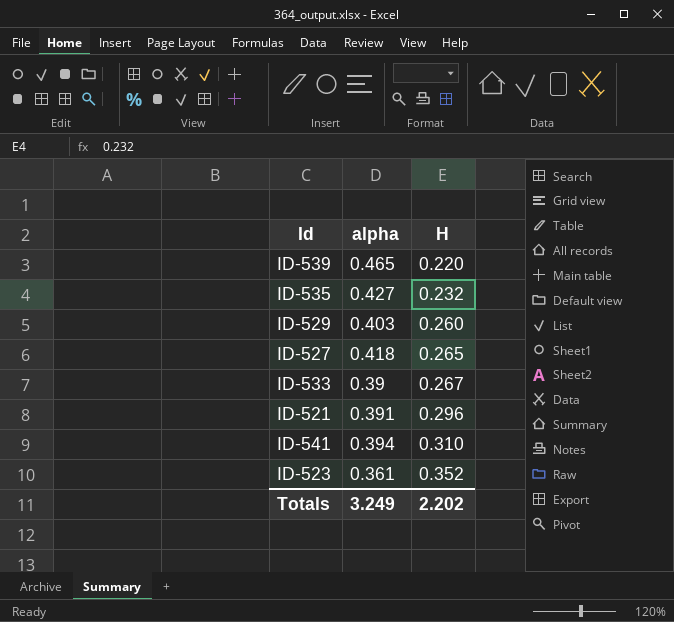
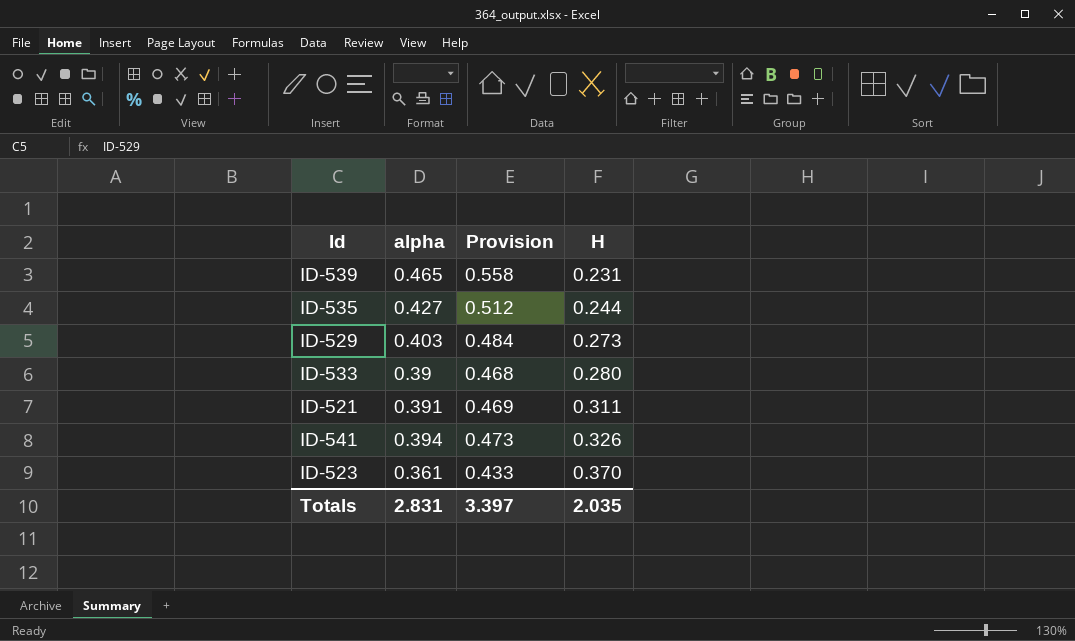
column Provision | formula: none -> [alpha] * 1.2
row ID-527: 0.418 | 0.265 -> none
ID-539 | H: 0.220 -> 0.231
ID-535 | H: 0.232 -> 0.244
ID-529 | H: 0.260 -> 0.273
ID-533 | H: 0.267 -> 0.280
ID-521 | H: 0.296 -> 0.311
ID-541 | H: 0.310 -> 0.326
ID-523 | H: 0.352 -> 0.370
Totals | alpha: 3.249 -> 2.831
Totals | H: 2.202 -> 2.035

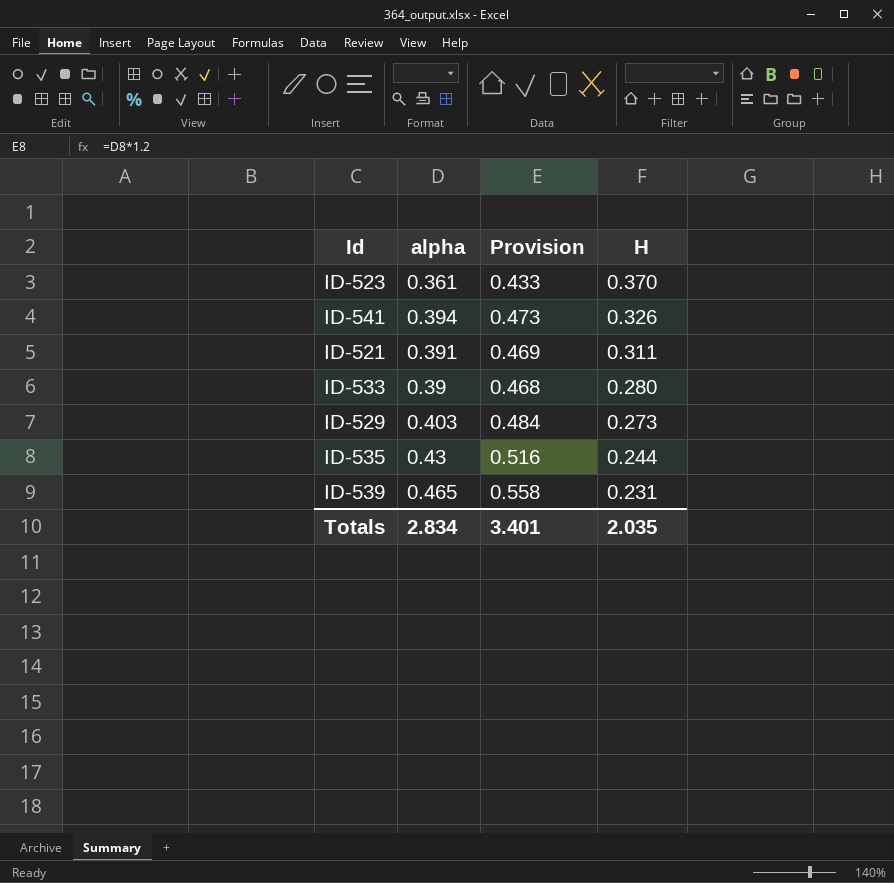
row order: H ascending -> H descending
ID-535 | alpha: 0.427 -> 0.43
ID-535 | Provision: 0.512 -> 0.516
Totals | alpha: 2.831 -> 2.834
Totals | Provision: 3.397 -> 3.401

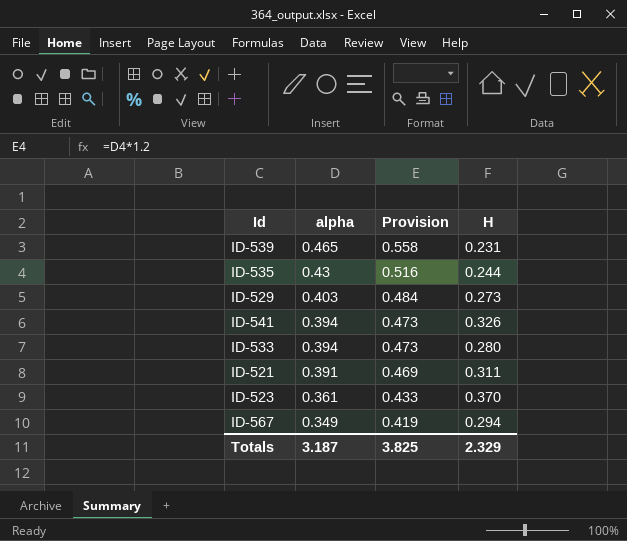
row order: H descending -> alpha descending
ID-533 | alpha: 0.39 -> 0.394
ID-533 | Provision: 0.468 -> 0.473
row ID-567: none -> 0.349 | 0.419 | 0.294
Totals | alpha: 2.834 -> 3.187
Totals | Provision: 3.401 -> 3.825
Totals | H: 2.035 -> 2.329

